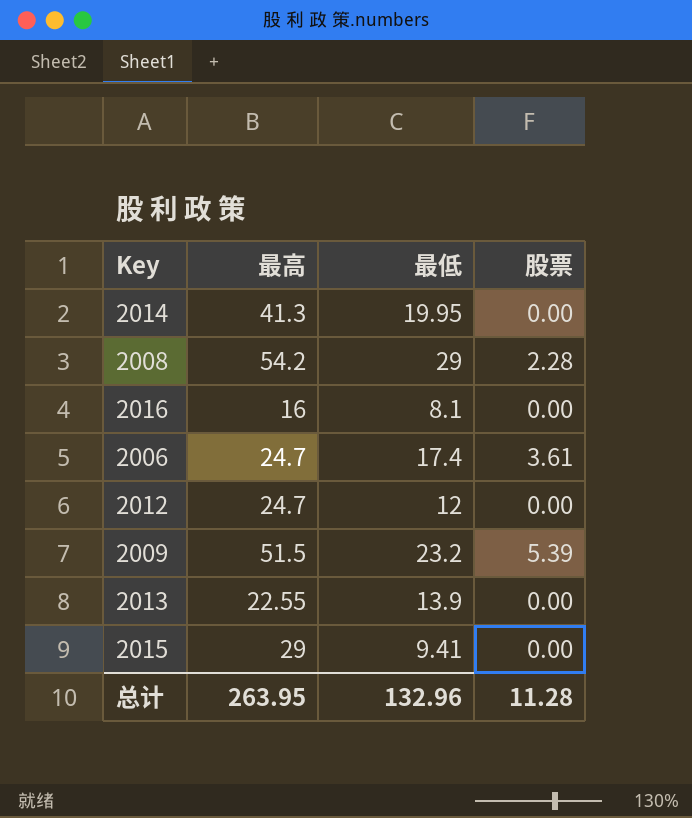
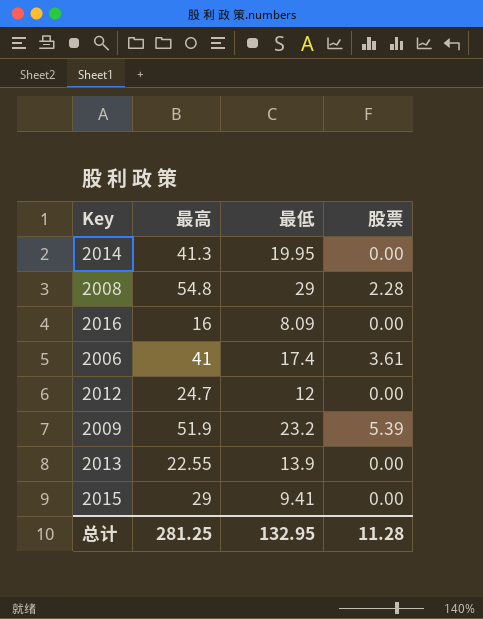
2008 | 最高: 54.2 -> 54.8
2016 | 最低: 8.1 -> 8.09
2006 | 最高: 24.7 -> 41
2009 | 最高: 51.5 -> 51.9
总计 | 最高: 263.95 -> 281.25
总计 | 最低: 132.96 -> 132.95

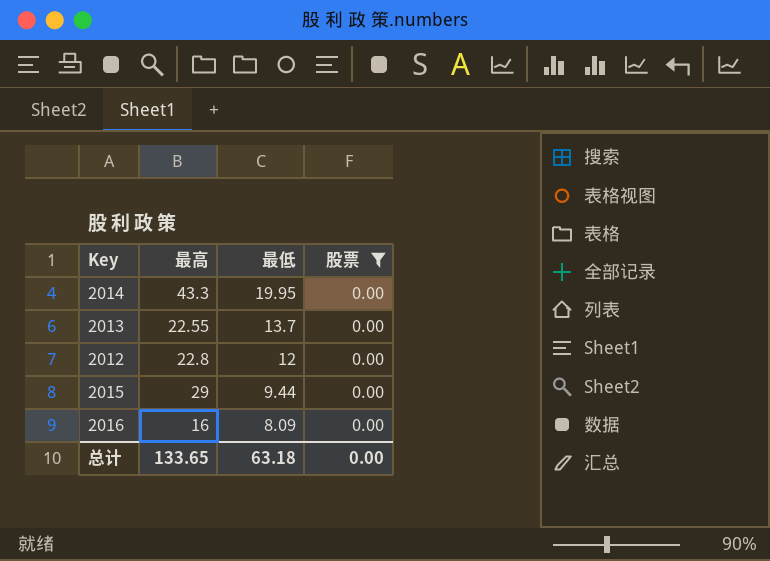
filter: none -> 股票 = 0.00
row order: none -> 最低 descending
2014 | 最高: 41.3 -> 43.3
2013 | 最低: 13.9 -> 13.7
2012 | 最高: 24.7 -> 22.8
2015 | 最低: 9.41 -> 9.44
总计 | 最高: 281.25 -> 133.65
总计 | 最低: 132.95 -> 63.18
总计 | 股票: 11.28 -> 0.00

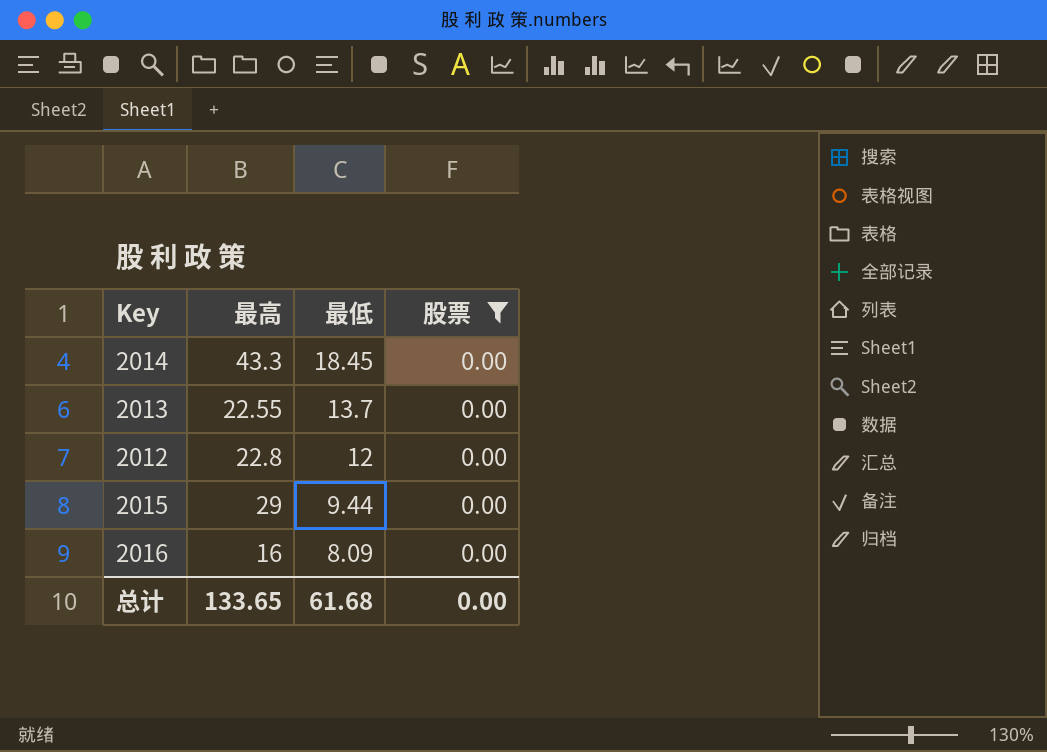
2014 | 最低: 19.95 -> 18.45
总计 | 最低: 63.18 -> 61.68

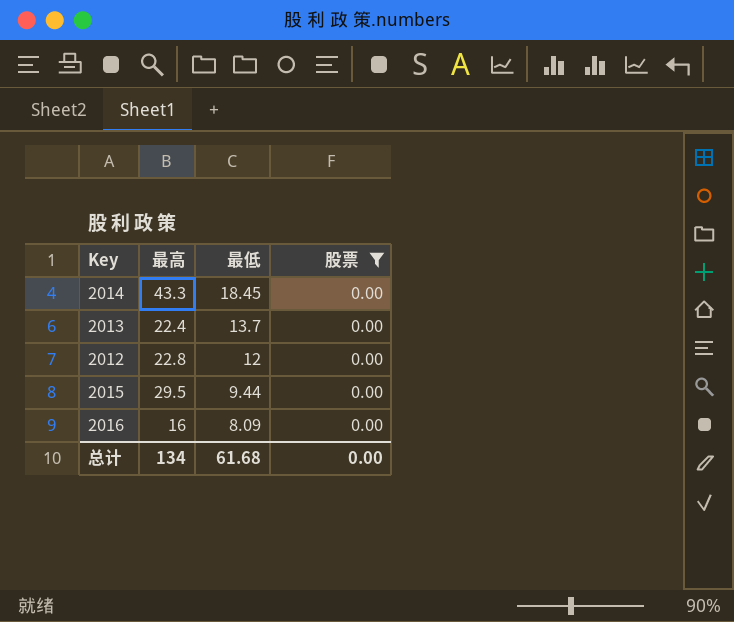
2013 | 最高: 22.55 -> 22.4
2015 | 最高: 29 -> 29.5
总计 | 最高: 133.65 -> 134

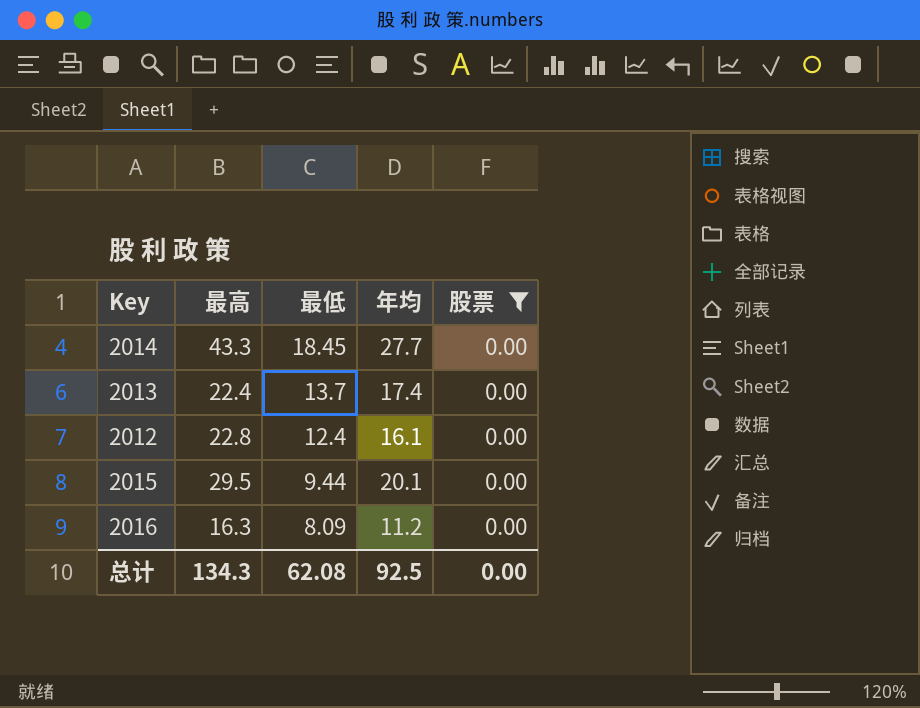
column 年均 | position: none -> 4
2012 | 最低: 12 -> 12.4
2016 | 最高: 16 -> 16.3
总计 | 最高: 134 -> 134.3
总计 | 最低: 61.68 -> 62.08

